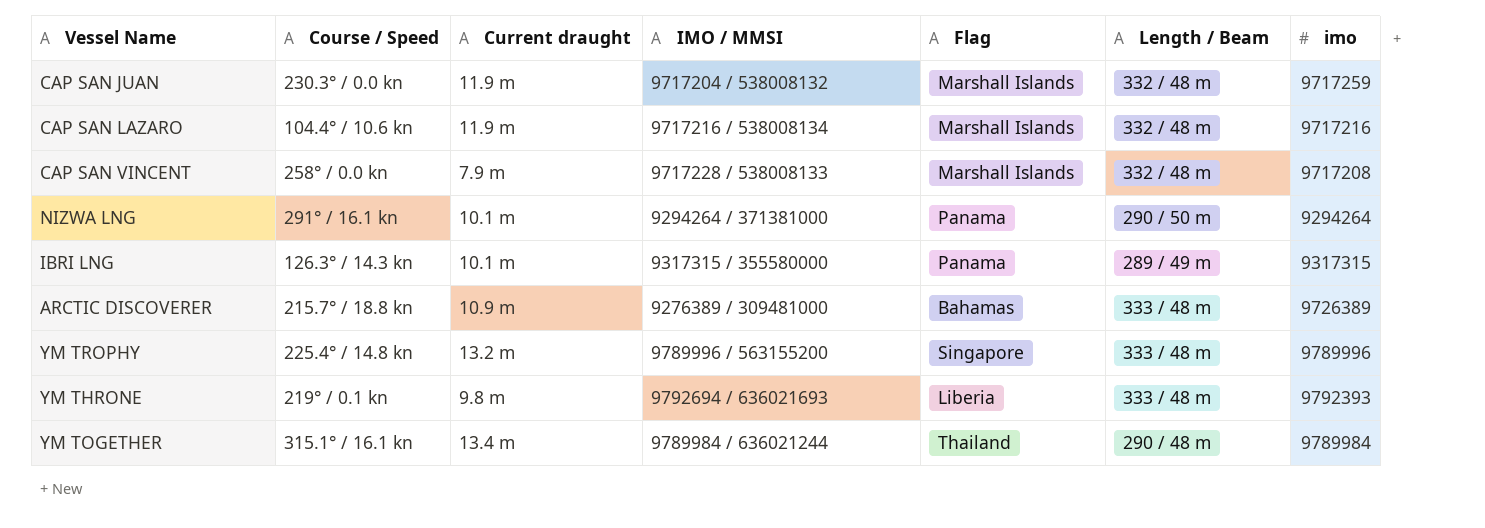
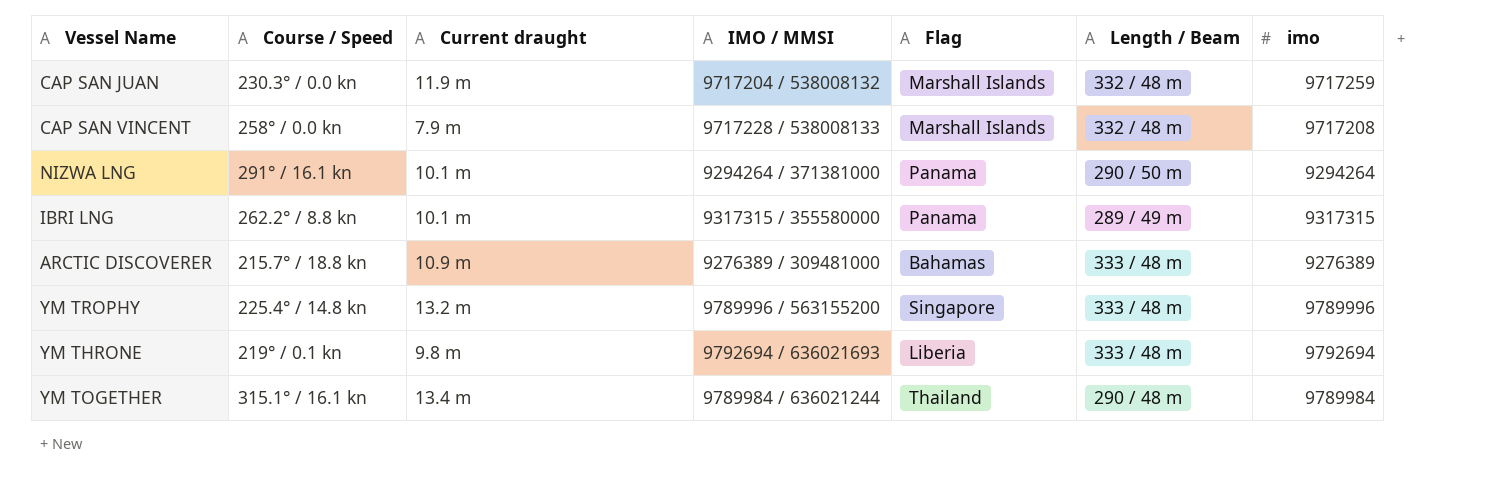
row CAP SAN LAZARO: 104.4° / 10.6 kn | 11.9 m | 9717216 / 538008134 | Marshall Islands | 332 / 48 m | 9717216 -> none
IBRI LNG | Course / Speed: 126.3° / 14.3 kn -> 262.2° / 8.8 kn
ARCTIC DISCOVERER | imo: 9726389 -> 9276389
YM THRONE | imo: 9792393 -> 9792694

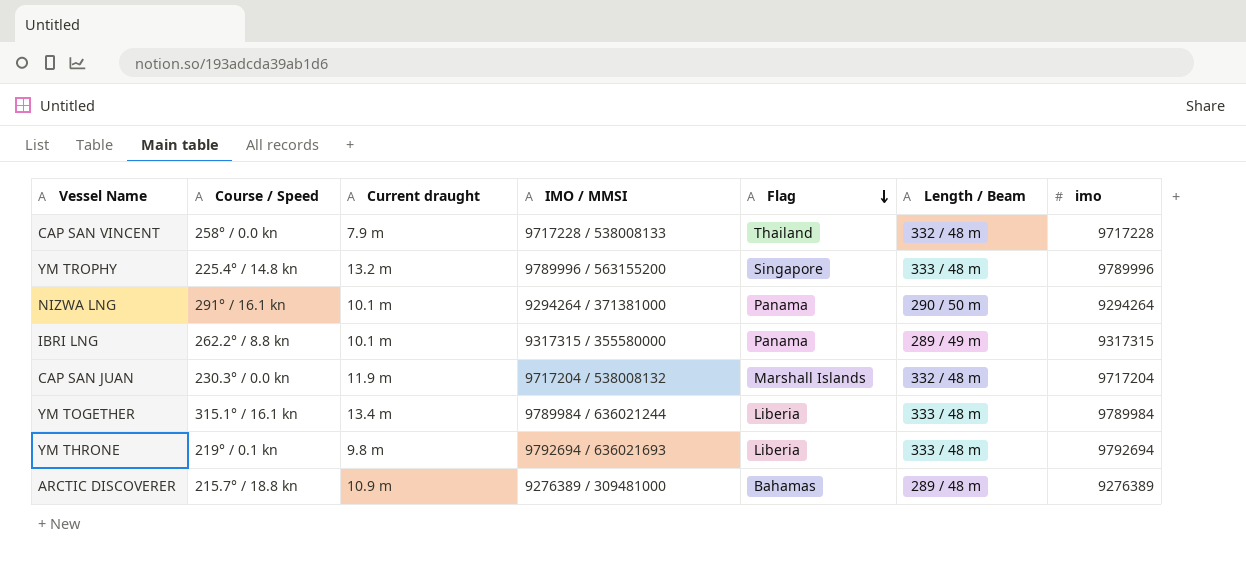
row order: none -> Flag descending
CAP SAN VINCENT | Flag: Marshall Islands -> Thailand
CAP SAN VINCENT | imo: 9717208 -> 9717228
CAP SAN JUAN | imo: 9717259 -> 9717204
YM TOGETHER | Flag: Thailand -> Liberia
YM TOGETHER | Length / Beam: 290 / 48 m -> 333 / 48 m
ARCTIC DISCOVERER | Length / Beam: 333 / 48 m -> 289 / 48 m

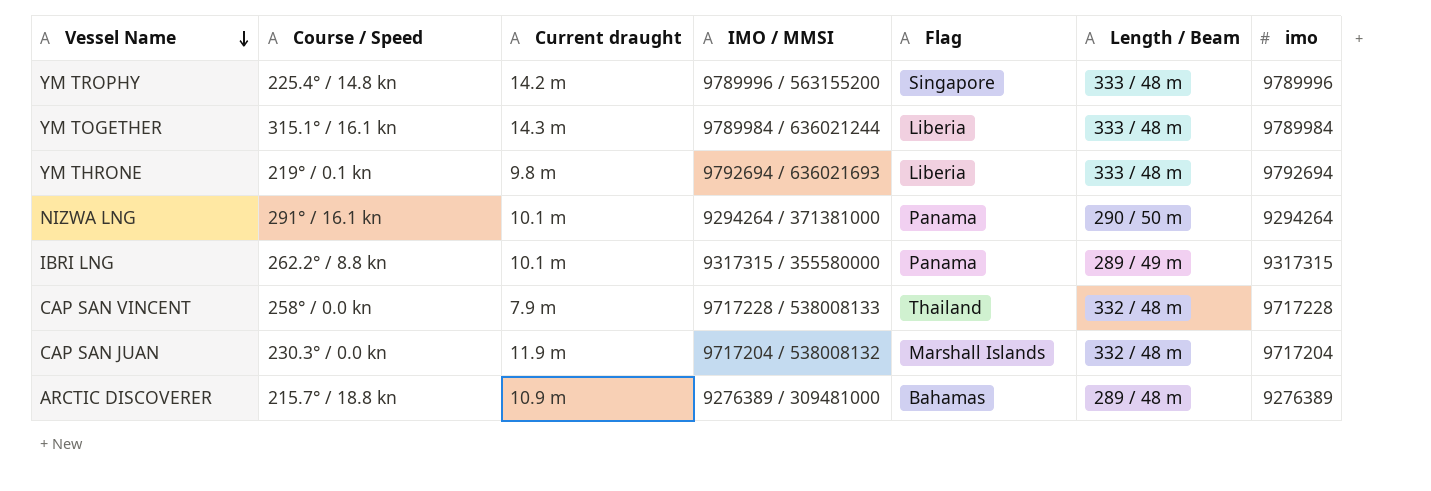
row order: Flag descending -> Vessel Name descending
YM TROPHY | Current draught: 13.2 m -> 14.2 m
YM TOGETHER | Current draught: 13.4 m -> 14.3 m

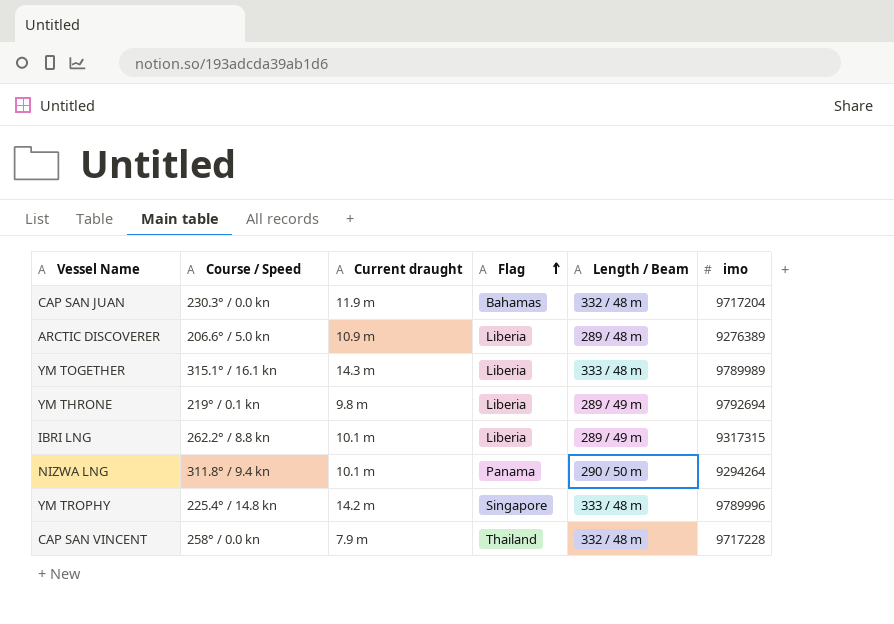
row order: Vessel Name descending -> Flag ascending
column IMO / MMSI | position: 4 -> none
CAP SAN JUAN | Flag: Marshall Islands -> Bahamas
ARCTIC DISCOVERER | Course / Speed: 215.7° / 18.8 kn -> 206.6° / 5.0 kn
ARCTIC DISCOVERER | Flag: Bahamas -> Liberia
YM TOGETHER | imo: 9789984 -> 9789989
YM THRONE | Length / Beam: 333 / 48 m -> 289 / 49 m
IBRI LNG | Flag: Panama -> Liberia
NIZWA LNG | Course / Speed: 291° / 16.1 kn -> 311.8° / 9.4 kn

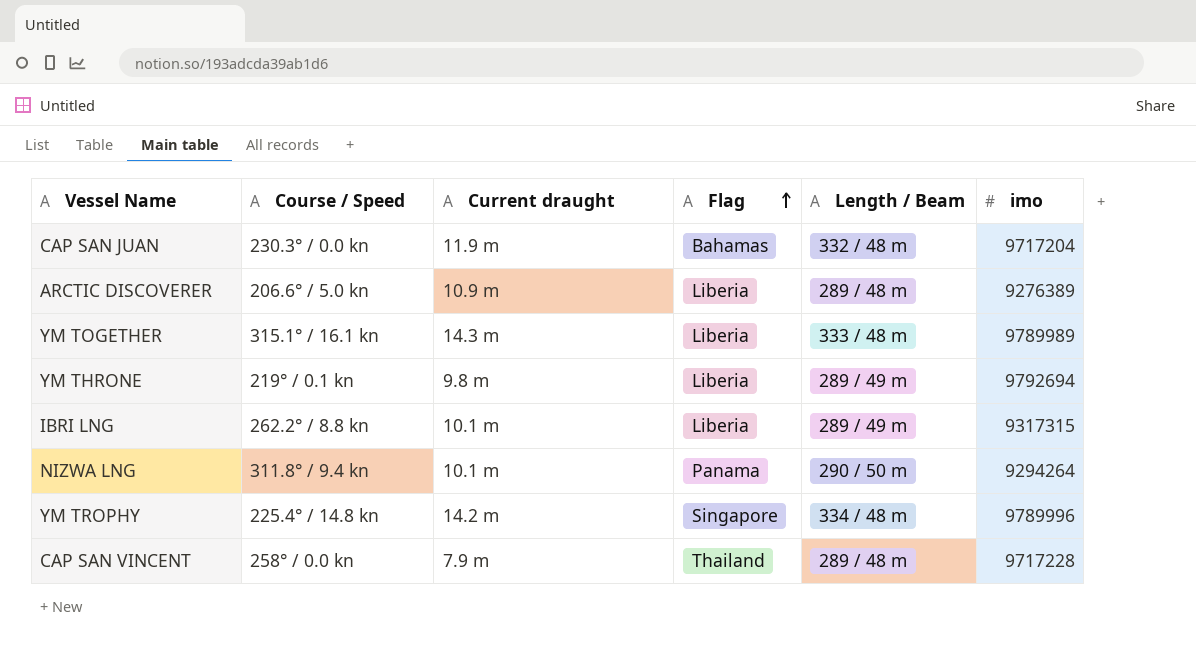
YM TROPHY | Length / Beam: 333 / 48 m -> 334 / 48 m
CAP SAN VINCENT | Length / Beam: 332 / 48 m -> 289 / 48 m

